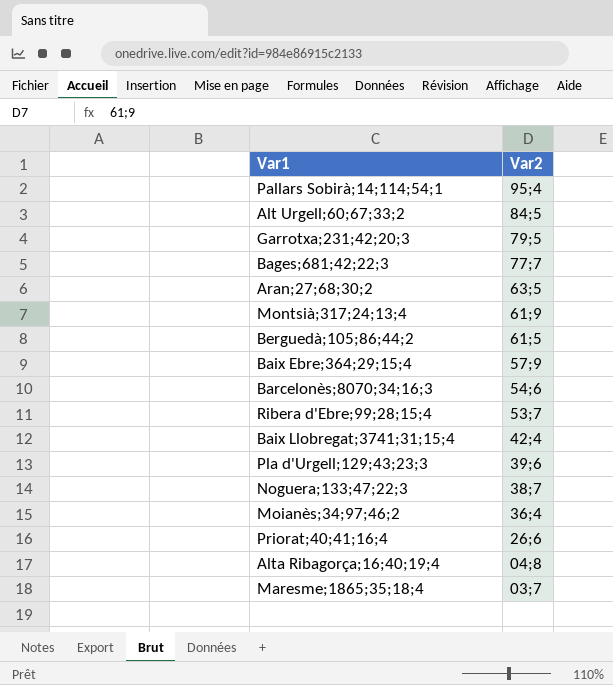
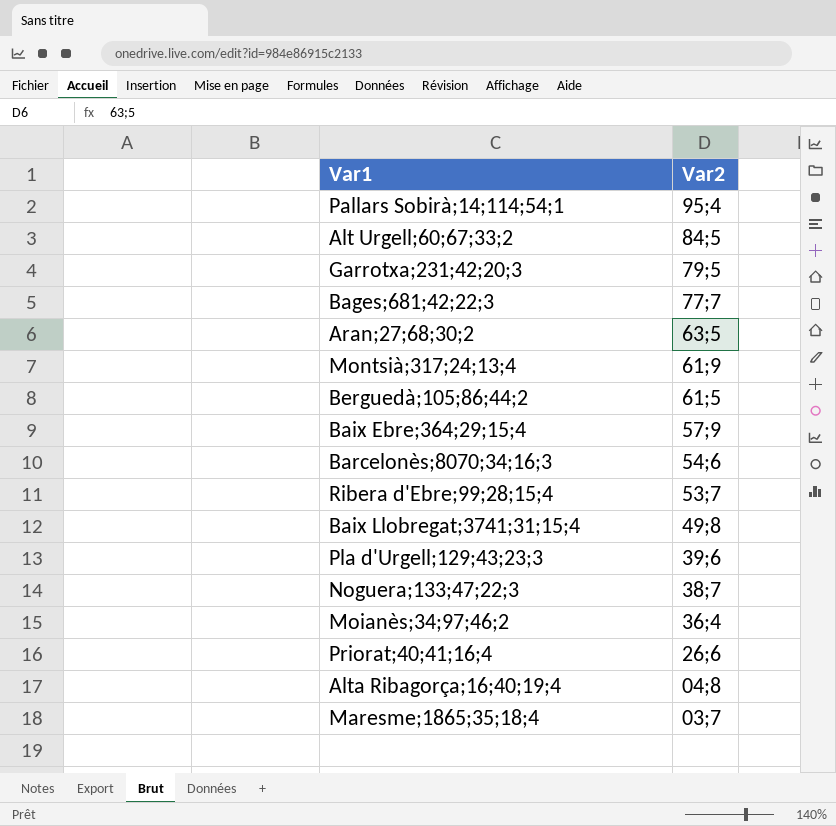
Baix Llobregat;3741;31;15;4 | Var2: 42;4 -> 49;8

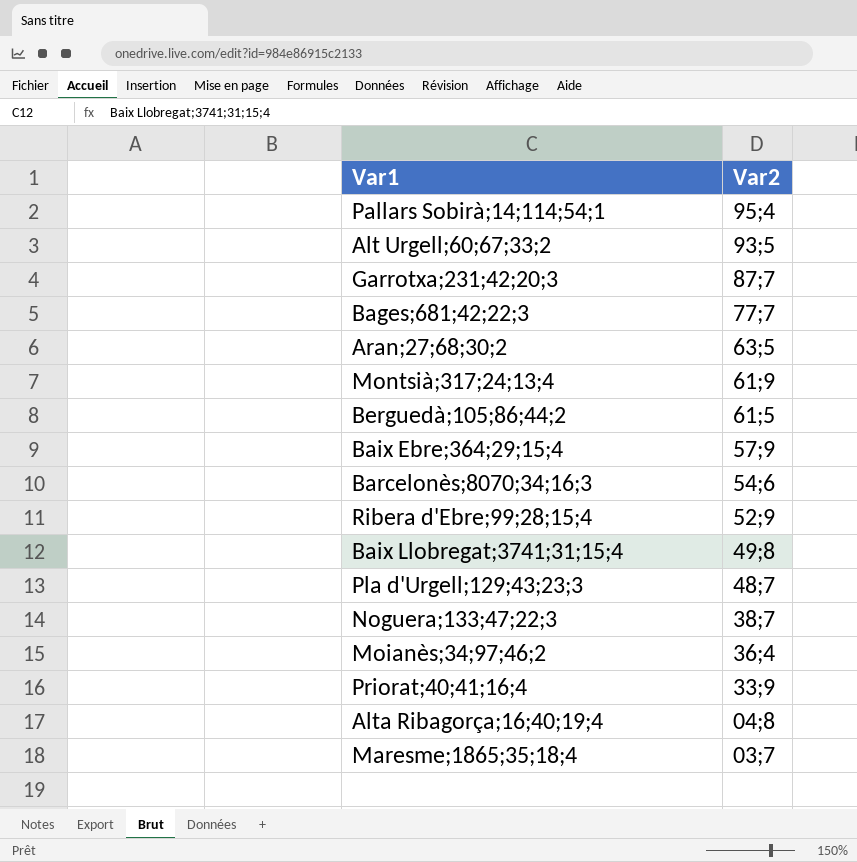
Alt Urgell;60;67;33;2 | Var2: 84;5 -> 93;5
Garrotxa;231;42;20;3 | Var2: 79;5 -> 87;7
Ribera d'Ebre;99;28;15;4 | Var2: 53;7 -> 52;9
Pla d'Urgell;129;43;23;3 | Var2: 39;6 -> 48;7
Priorat;40;41;16;4 | Var2: 26;6 -> 33;9

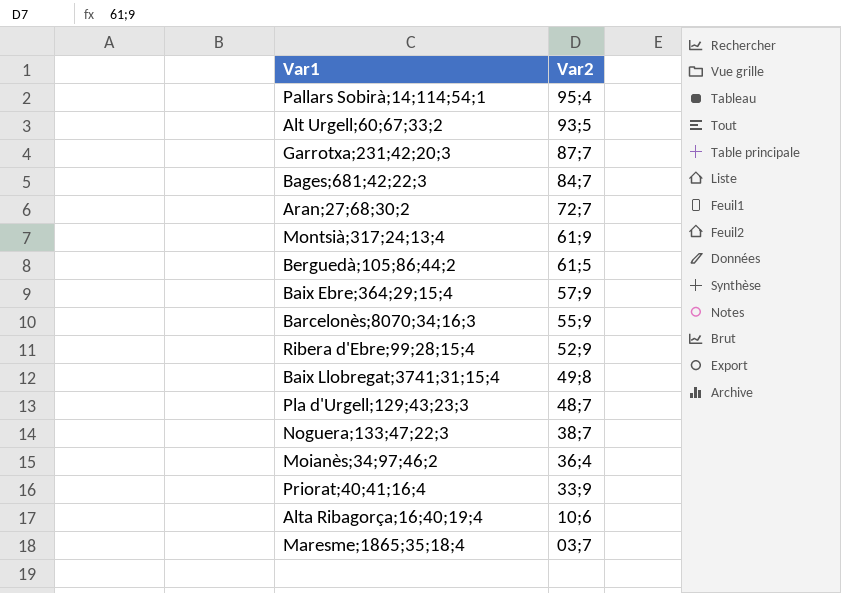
Bages;681;42;22;3 | Var2: 77;7 -> 84;7
Aran;27;68;30;2 | Var2: 63;5 -> 72;7
Barcelonès;8070;34;16;3 | Var2: 54;6 -> 55;9
Alta Ribagorça;16;40;19;4 | Var2: 04;8 -> 10;6

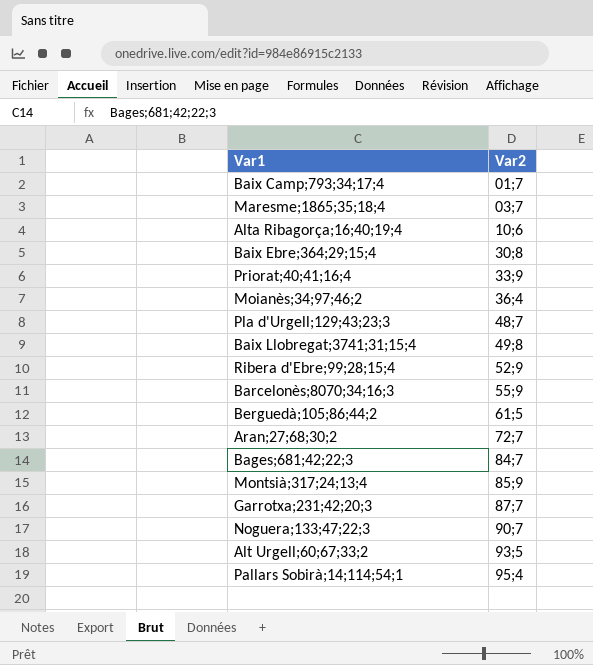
row order: Var2 descending -> Var2 ascending
row Baix Camp;793;34;17;4: none -> 01;7
Baix Ebre;364;29;15;4 | Var2: 57;9 -> 30;8
Montsià;317;24;13;4 | Var2: 61;9 -> 85;9
Noguera;133;47;22;3 | Var2: 38;7 -> 90;7

